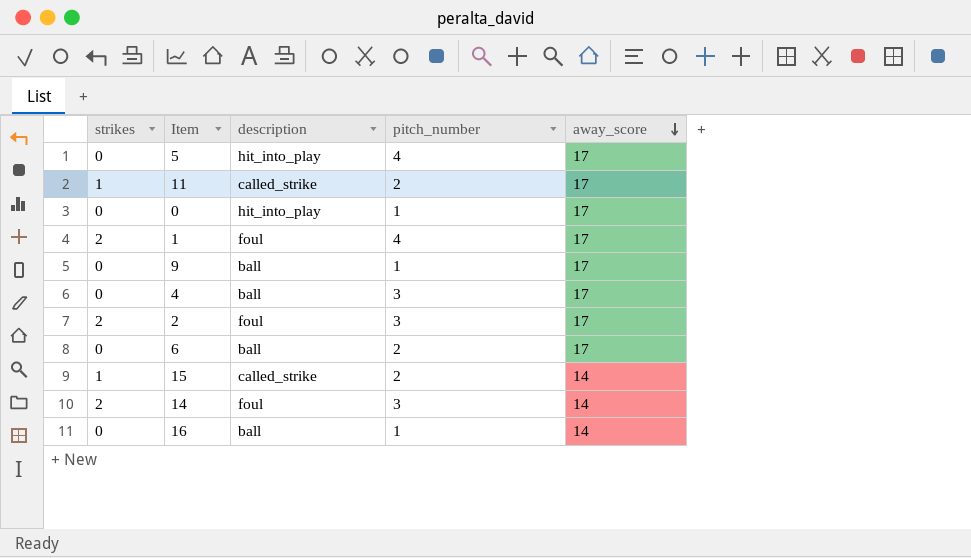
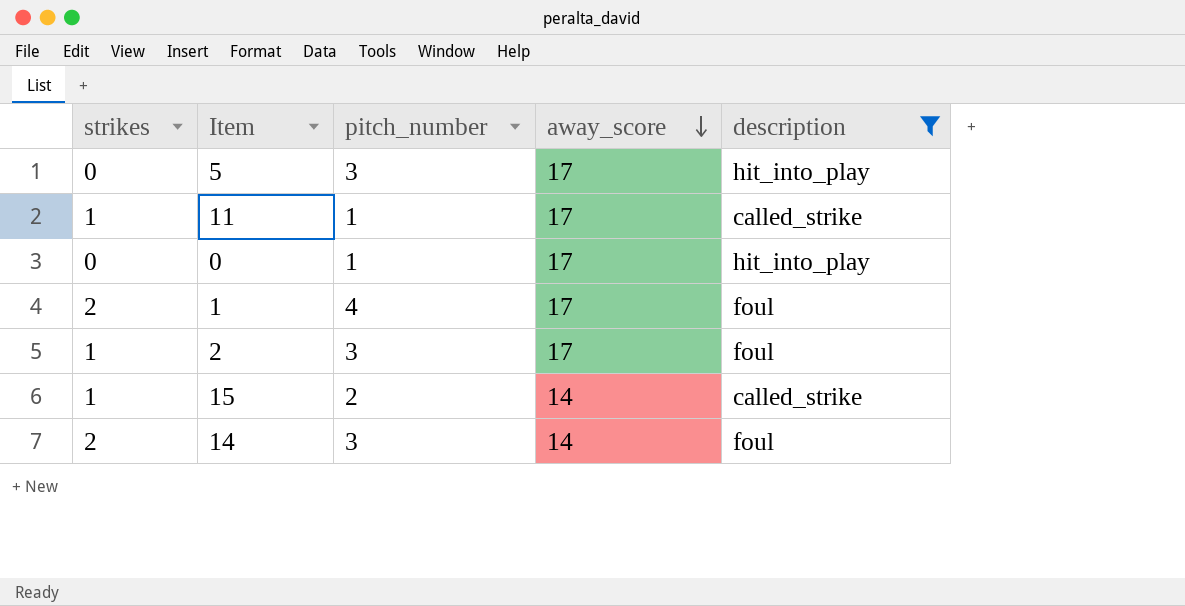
filter: none -> description != ball
column description | position: 3 -> 5
5 | pitch_number: 4 -> 3
11 | pitch_number: 2 -> 1
2 | strikes: 2 -> 1

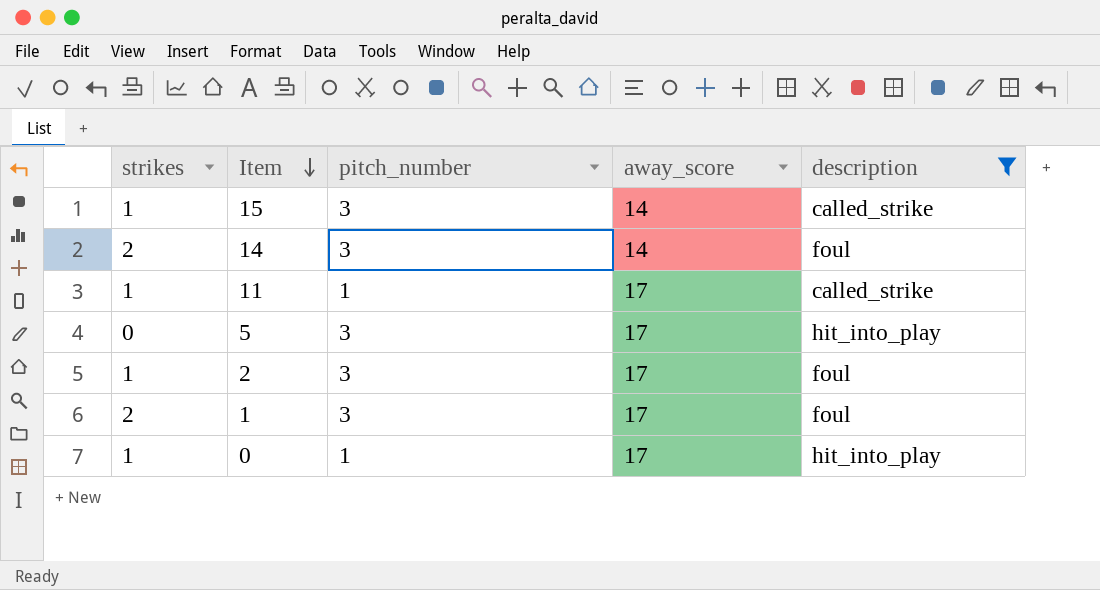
row order: away_score descending -> Item descending
15 | pitch_number: 2 -> 3
1 | pitch_number: 4 -> 3
0 | strikes: 0 -> 1

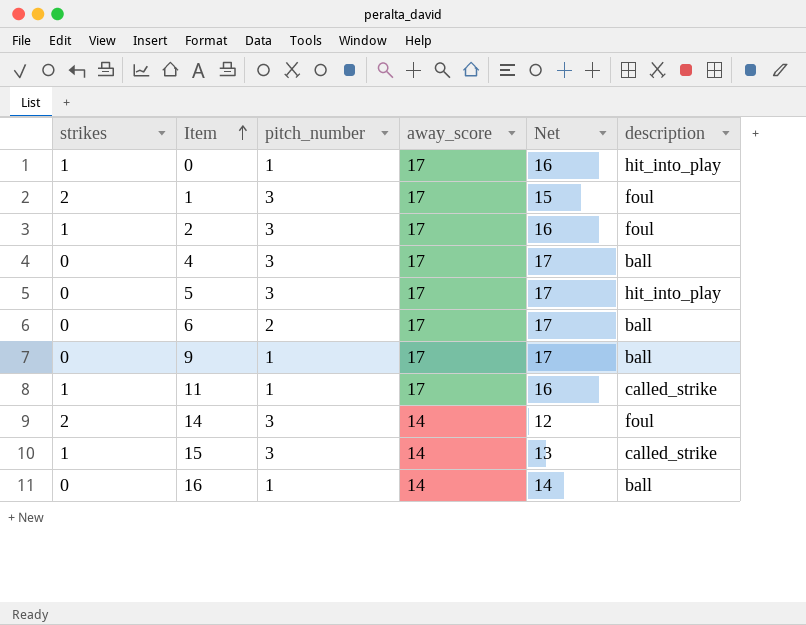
filter: description != ball -> none
row order: Item descending -> Item ascending
column Net | formula: none -> [away_score] - [strikes]

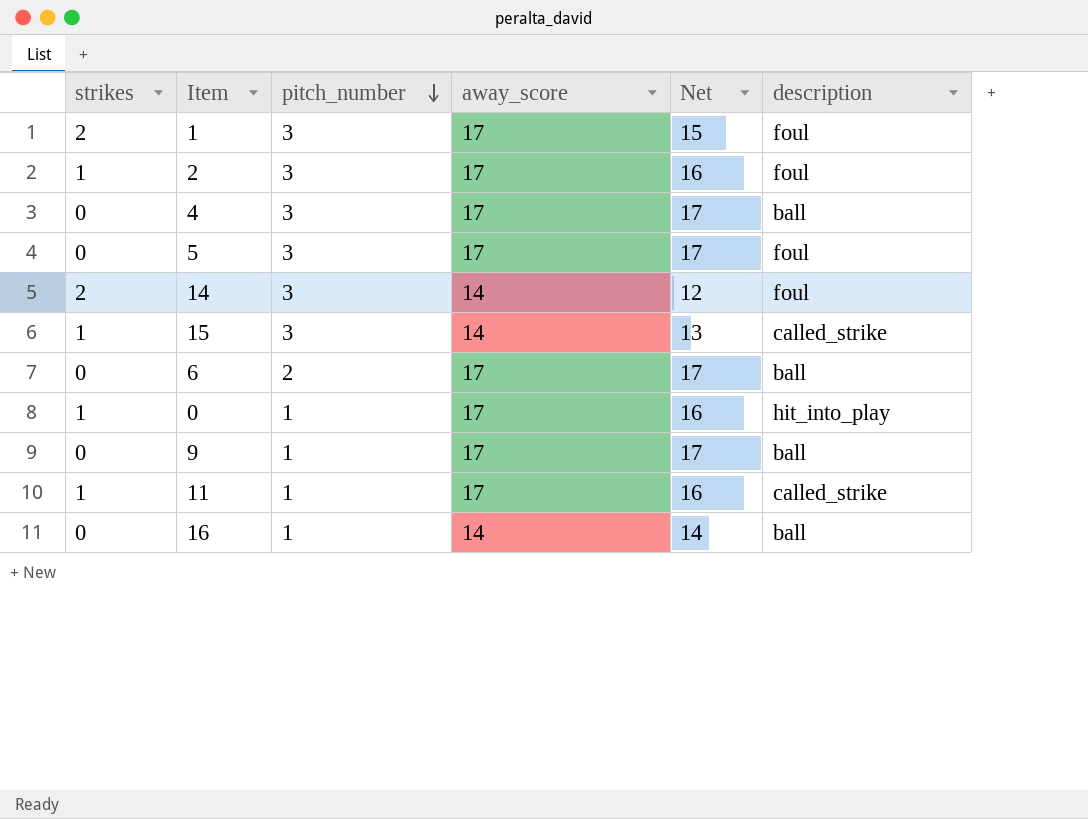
row order: Item ascending -> pitch_number descending
5 | description: hit_into_play -> foul

